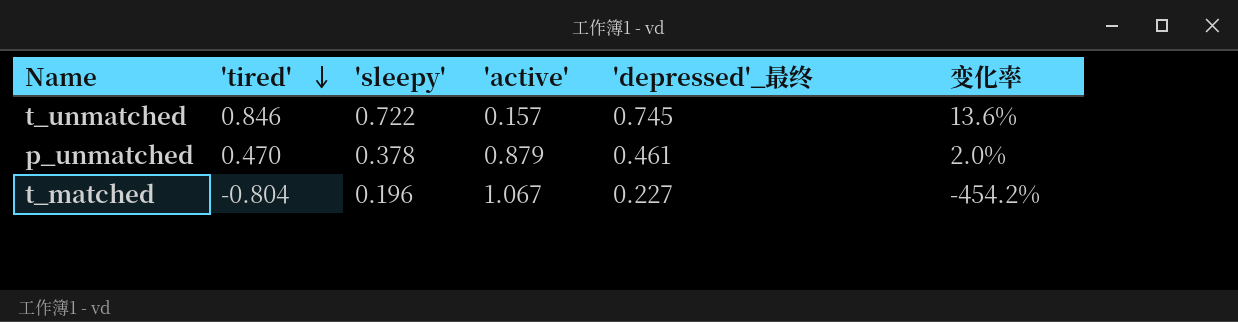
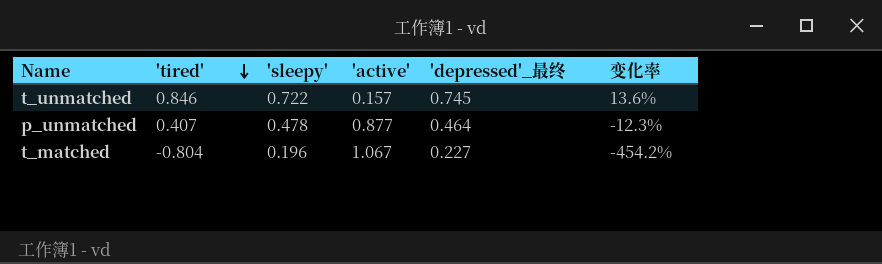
p_unmatched | 'tired': 0.470 -> 0.407
p_unmatched | 'sleepy': 0.378 -> 0.478
p_unmatched | 'active': 0.879 -> 0.877
p_unmatched | 'depressed'_最终: 0.461 -> 0.464
p_unmatched | 变化率: 2.0% -> -12.3%

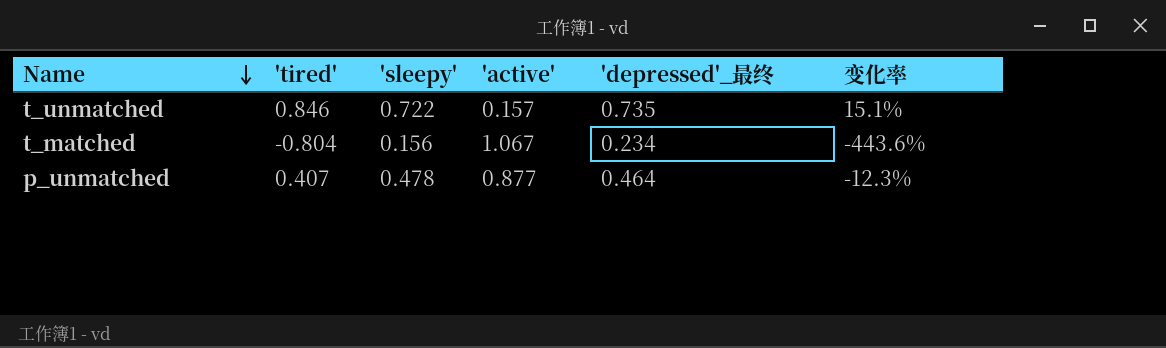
row order: 'tired' descending -> Name descending
t_unmatched | 'depressed'_最终: 0.745 -> 0.735
t_unmatched | 变化率: 13.6% -> 15.1%
t_matched | 'sleepy': 0.196 -> 0.156
t_matched | 'depressed'_最终: 0.227 -> 0.234
t_matched | 变化率: -454.2% -> -443.6%

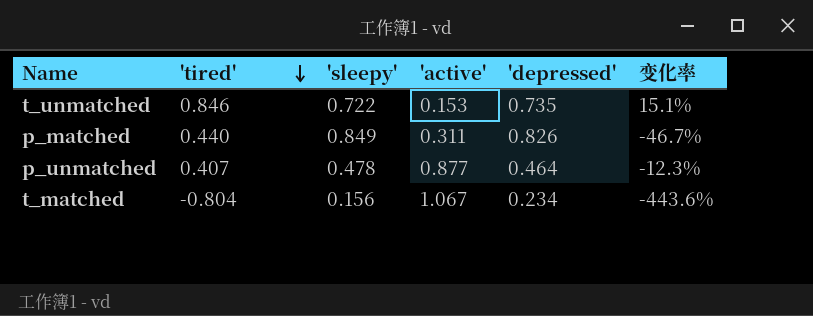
row order: Name descending -> 'tired' descending
column name: 'depressed'_最终 -> 'depressed'
t_unmatched | 'active': 0.157 -> 0.153
row p_matched: none -> 0.440 | 0.849 | 0.311 | 0.826 | -46.7%

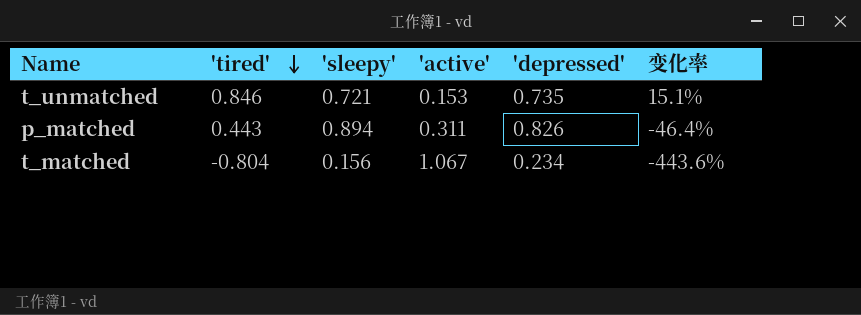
row p_unmatched: 0.407 | 0.478 | 0.877 | 0.464 | -12.3% -> none
t_unmatched | 'sleepy': 0.722 -> 0.721
p_matched | 'tired': 0.440 -> 0.443
p_matched | 'sleepy': 0.849 -> 0.894
p_matched | 变化率: -46.7% -> -46.4%

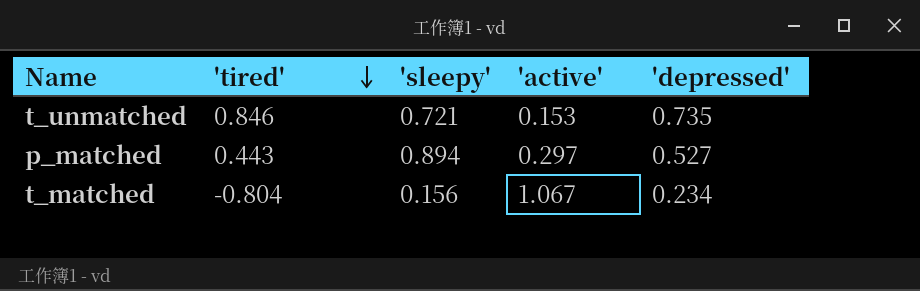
column 变化率 | formula: (['tired'] - ['depressed']) / ['depressed'] -> none
p_matched | 'active': 0.311 -> 0.297
p_matched | 'depressed': 0.826 -> 0.527

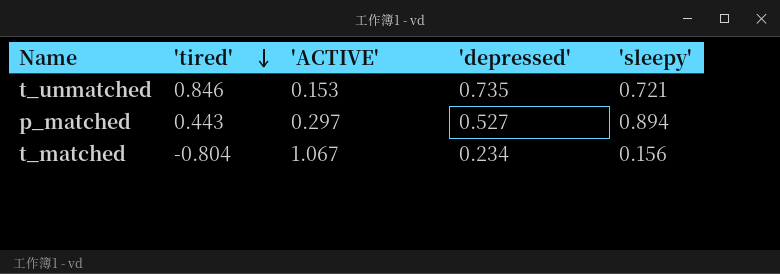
column name: 'active' -> 'ACTIVE'
column 'sleepy' | position: 3 -> 5

